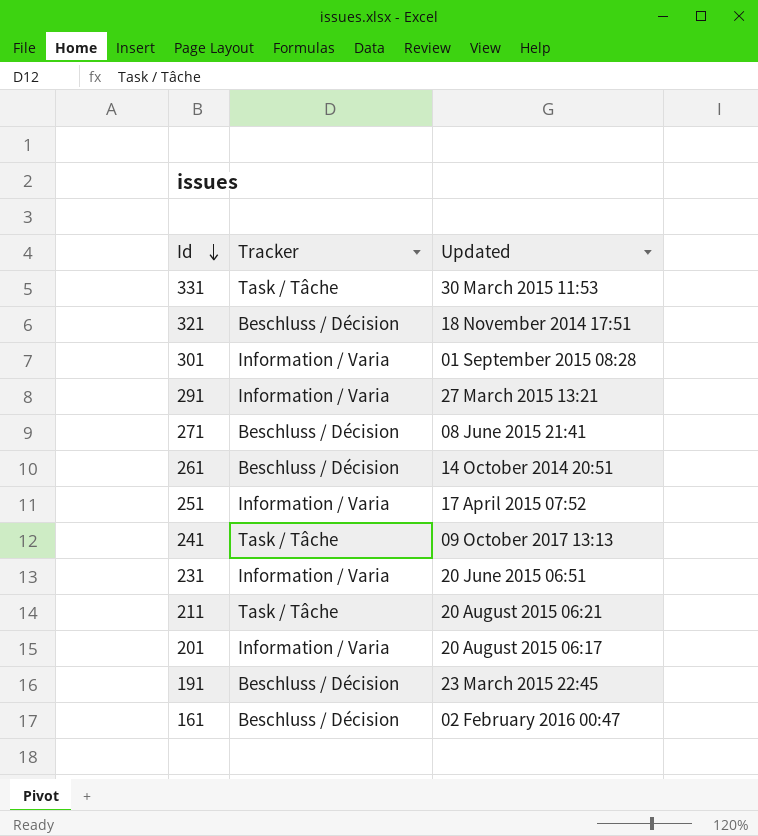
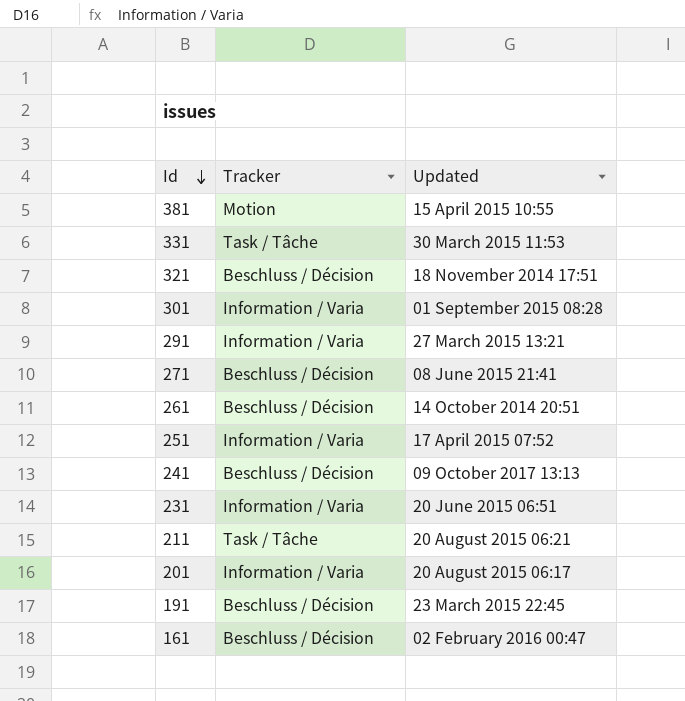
row 381: none -> Motion | 15 April 2015 10:55
241 | Tracker: Task / Tâche -> Beschluss / Décision

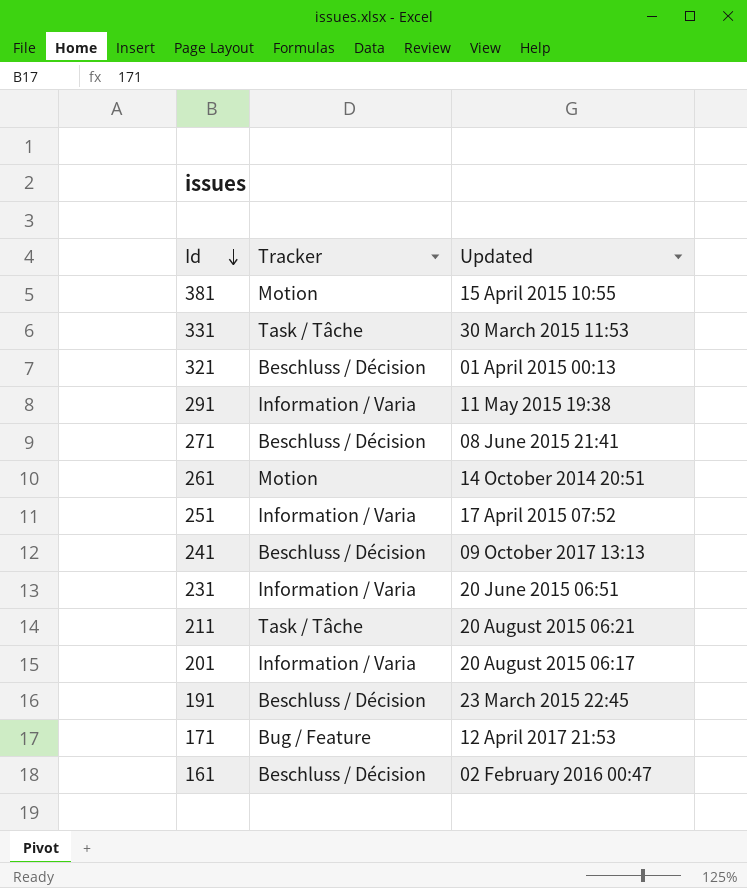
row 301: Information / Varia | 01 September 2015 08:28 -> none
321 | Updated: 18 November 2014 17:51 -> 01 April 2015 00:13
291 | Updated: 27 March 2015 13:21 -> 11 May 2015 19:38
261 | Tracker: Beschluss / Décision -> Motion
row 171: none -> Bug / Feature | 12 April 2017 21:53

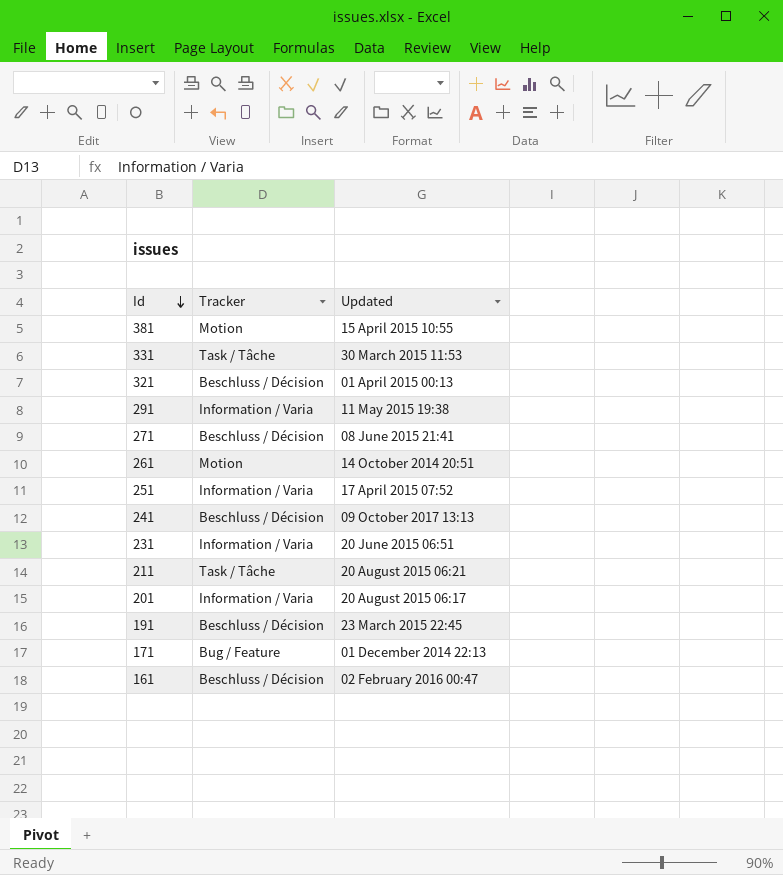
171 | Updated: 12 April 2017 21:53 -> 01 December 2014 22:13

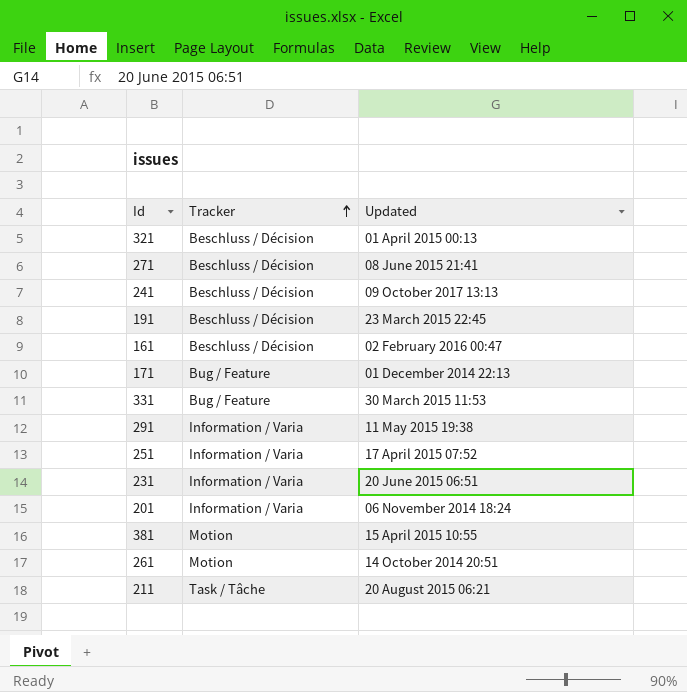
row order: Id descending -> Tracker ascending
331 | Tracker: Task / Tâche -> Bug / Feature
201 | Updated: 20 August 2015 06:17 -> 06 November 2014 18:24

